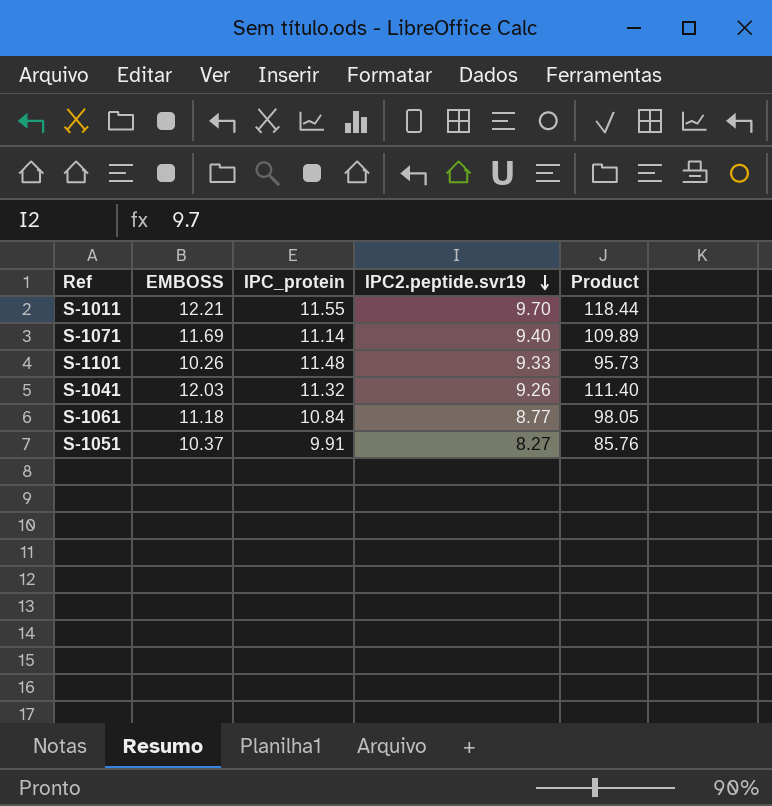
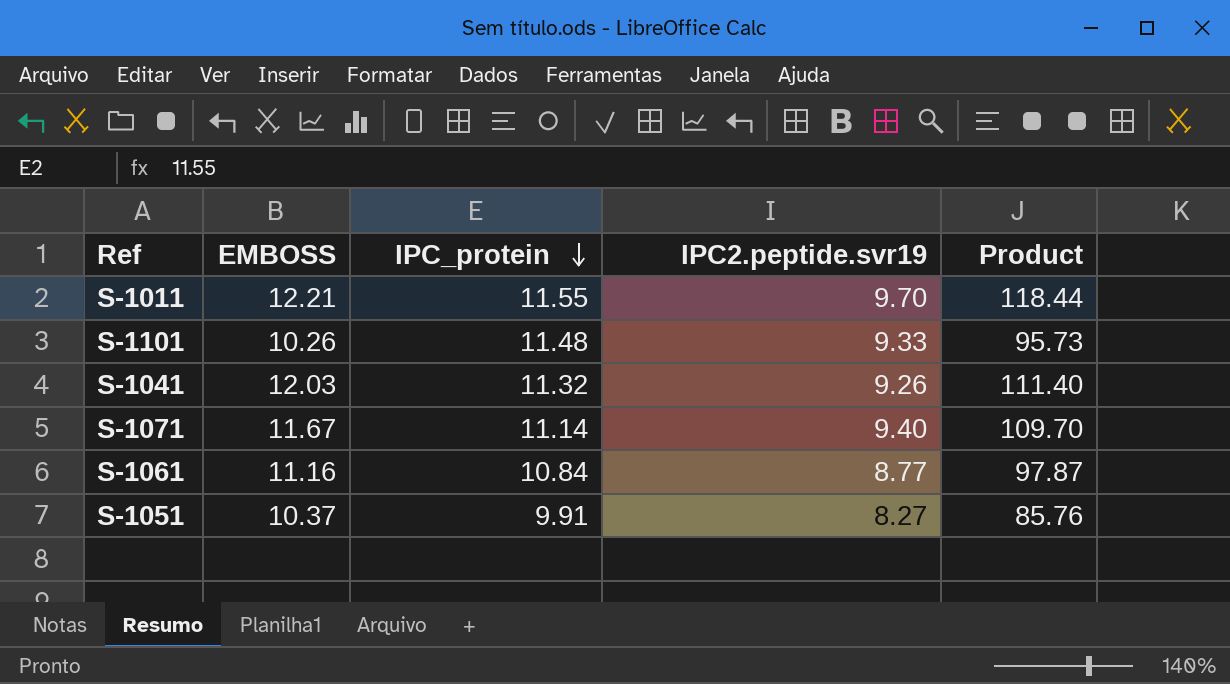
row order: IPC2.peptide.svr19 descending -> IPC_protein descending
S-1071 | EMBOSS: 11.69 -> 11.67
S-1071 | Product: 109.89 -> 109.70
S-1061 | EMBOSS: 11.18 -> 11.16
S-1061 | Product: 98.05 -> 97.87

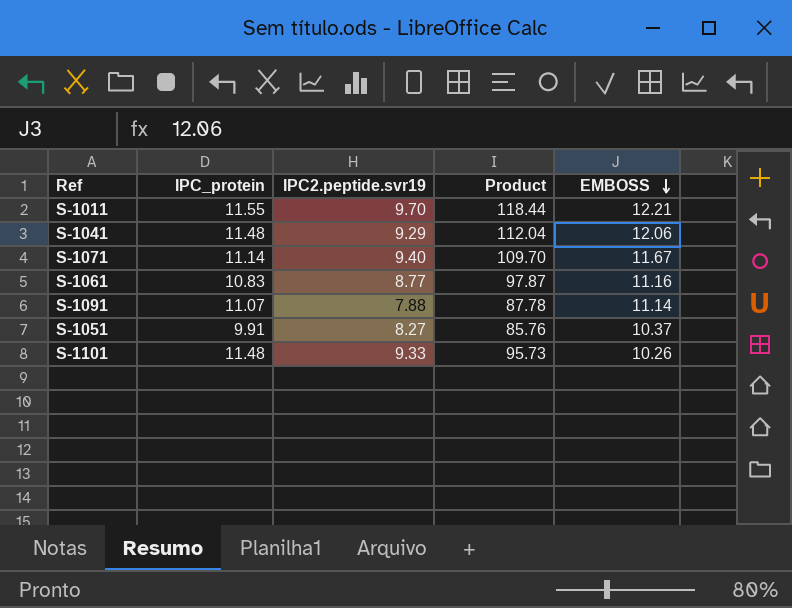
row order: IPC_protein descending -> EMBOSS descending
column EMBOSS | position: 2 -> 5
S-1041 | IPC_protein: 11.32 -> 11.48
S-1041 | IPC2.peptide.svr19: 9.26 -> 9.29
S-1041 | Product: 111.40 -> 112.04
S-1041 | EMBOSS: 12.03 -> 12.06
S-1061 | IPC_protein: 10.84 -> 10.83
row S-1091: none -> 11.07 | 7.88 | 87.78 | 11.14

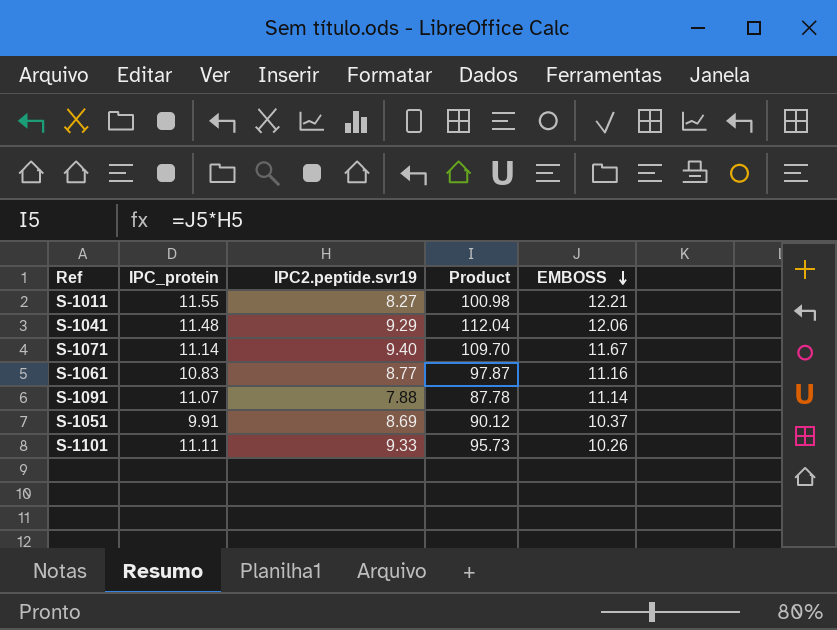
S-1011 | IPC2.peptide.svr19: 9.70 -> 8.27
S-1011 | Product: 118.44 -> 100.98
S-1051 | IPC2.peptide.svr19: 8.27 -> 8.69
S-1051 | Product: 85.76 -> 90.12
S-1101 | IPC_protein: 11.48 -> 11.11

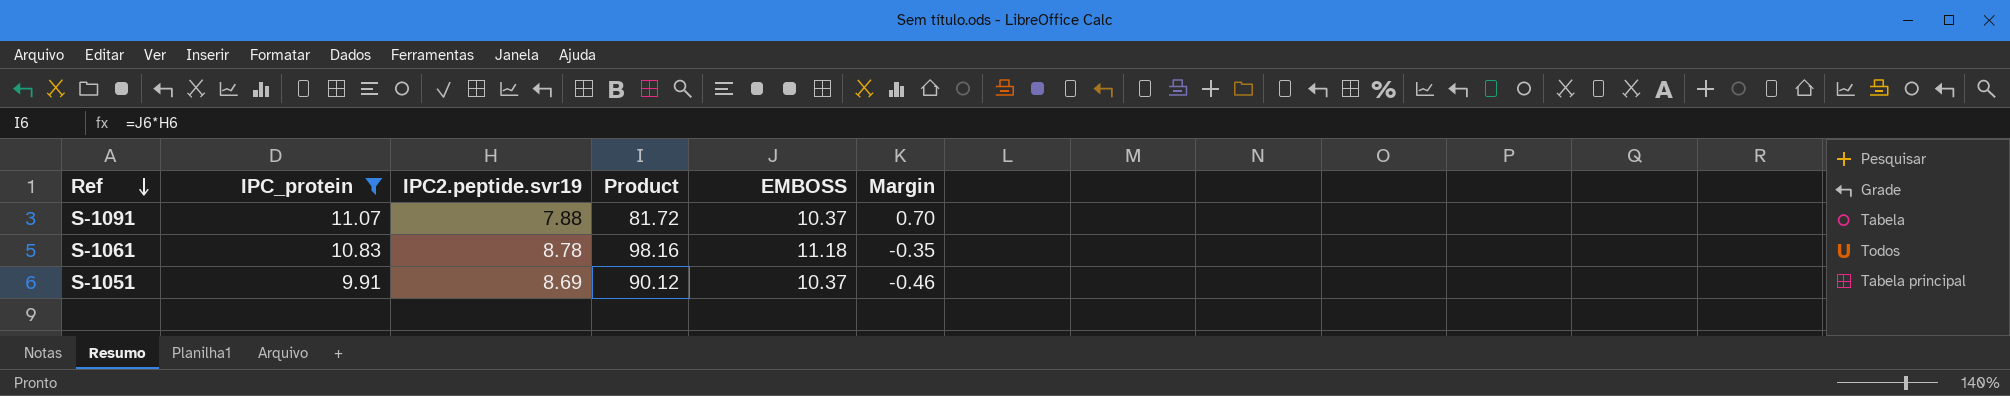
filter: none -> IPC_protein <= 11.07
row order: EMBOSS descending -> Ref descending
column Margin | formula: none -> [IPC_protein] - [EMBOSS]
S-1091 | Product: 87.78 -> 81.72
S-1091 | EMBOSS: 11.14 -> 10.37
S-1061 | IPC2.peptide.svr19: 8.77 -> 8.78
S-1061 | Product: 97.87 -> 98.16
S-1061 | EMBOSS: 11.16 -> 11.18

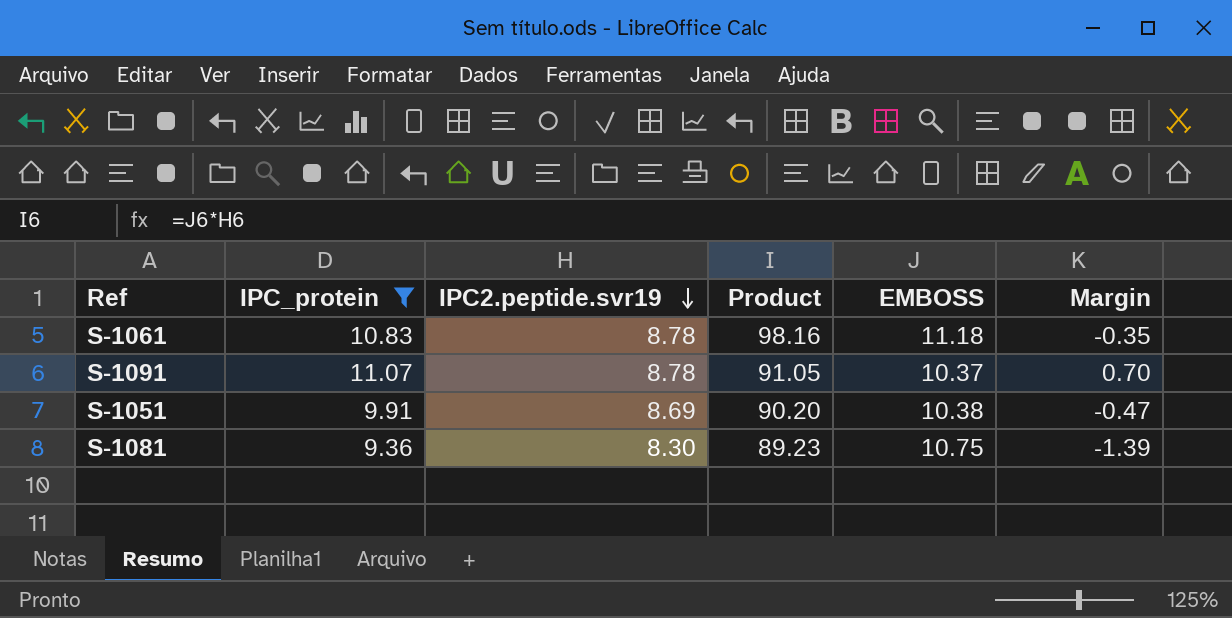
row order: Ref descending -> IPC2.peptide.svr19 descending
S-1091 | IPC2.peptide.svr19: 7.88 -> 8.78
S-1091 | Product: 81.72 -> 91.05
S-1051 | Product: 90.12 -> 90.20
S-1051 | EMBOSS: 10.37 -> 10.38
S-1051 | Margin: -0.46 -> -0.47
row S-1081: none -> 9.36 | 8.30 | 89.23 | 10.75 | -1.39

